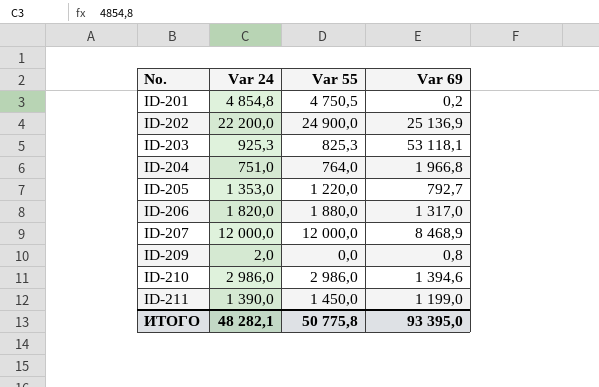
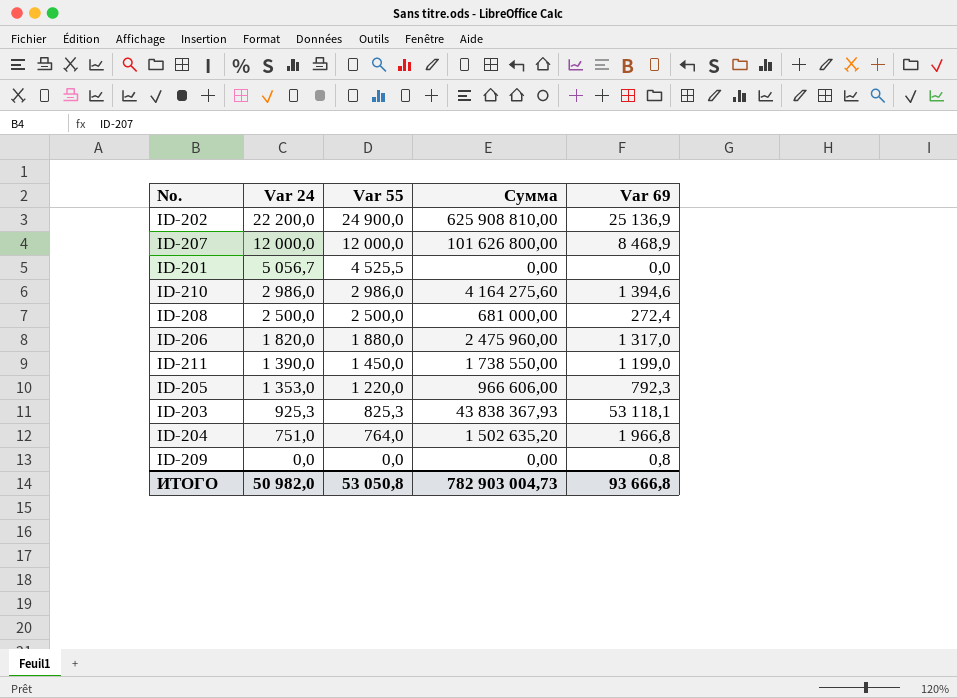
row order: No. ascending -> Var 24 descending
column Сумма | formula: none -> [Var 55] * [Var 69]
ID-201 | Var 24: 4 854,8 -> 5 056,7
ID-201 | Var 55: 4 750,5 -> 4 525,5
ID-201 | Var 69: 0,2 -> 0,0
row ID-208: none -> 2 500,0 | 2 500,0 | 681 000,00 | 272,4
ID-205 | Var 69: 792,7 -> 792,3
ID-209 | Var 24: 2,0 -> 0,0
ИТОГО | Var 24: 48 282,1 -> 50 982,0
ИТОГО | Var 55: 50 775,8 -> 53 050,8
ИТОГО | Var 69: 93 395,0 -> 93 666,8

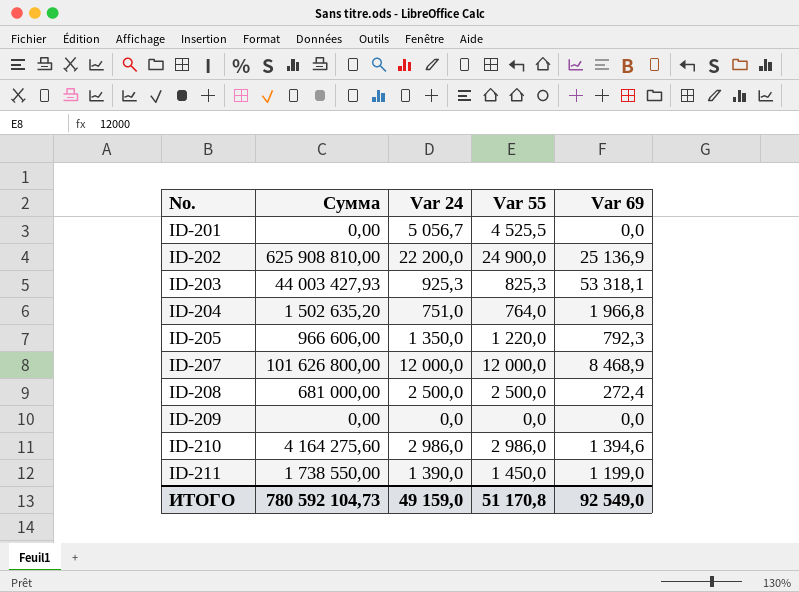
row order: Var 24 descending -> No. ascending
column Сумма | position: 4 -> 2
row ID-206: 1 820,0 | 1 880,0 | 2 475 960,00 | 1 317,0 -> none
ID-203 | Сумма: 43 838 367,93 -> 44 003 427,93
ID-203 | Var 69: 53 118,1 -> 53 318,1
ID-205 | Var 24: 1 353,0 -> 1 350,0
ID-209 | Var 69: 0,8 -> 0,0
ИТОГО | Сумма: 782 903 004,73 -> 780 592 104,73
ИТОГО | Var 24: 50 982,0 -> 49 159,0
ИТОГО | Var 55: 53 050,8 -> 51 170,8
ИТОГО | Var 69: 93 666,8 -> 92 549,0

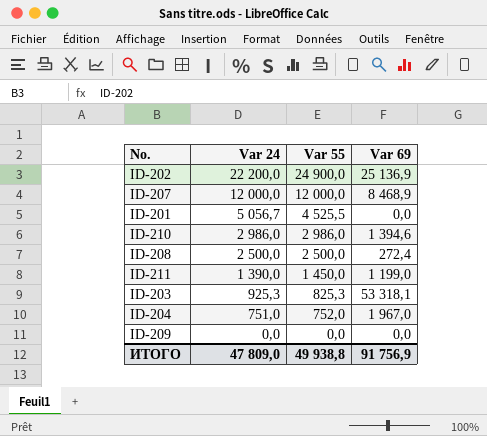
row order: No. ascending -> Var 24 descending
column Сумма | formula: [Var 55] * [Var 69] -> none
row ID-205: 966 606,00 | 1 350,0 | 1 220,0 | 792,3 -> none
ID-204 | Var 55: 764,0 -> 752,0
ID-204 | Var 69: 1 966,8 -> 1 967,0
ИТОГО | Var 24: 49 159,0 -> 47 809,0
ИТОГО | Var 55: 51 170,8 -> 49 938,8
ИТОГО | Var 69: 92 549,0 -> 91 756,9

